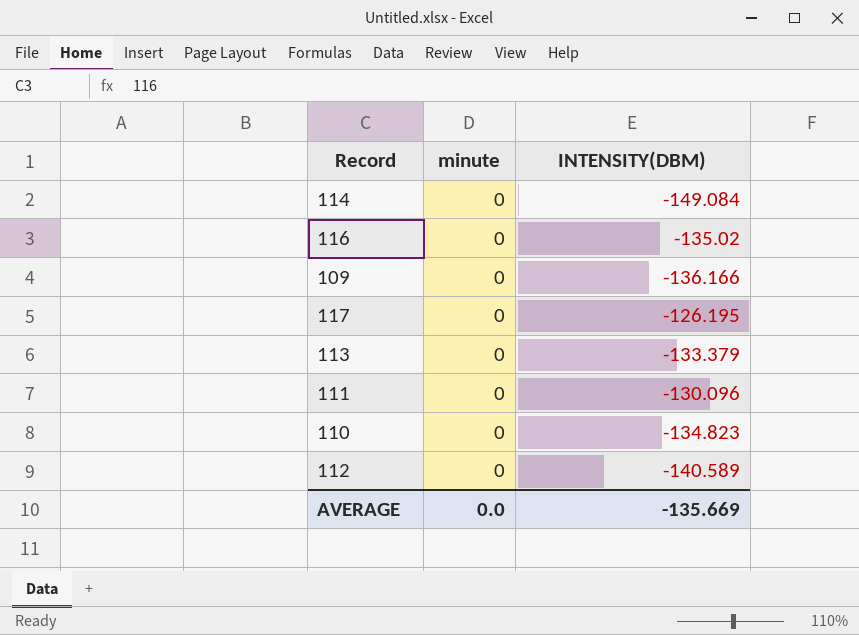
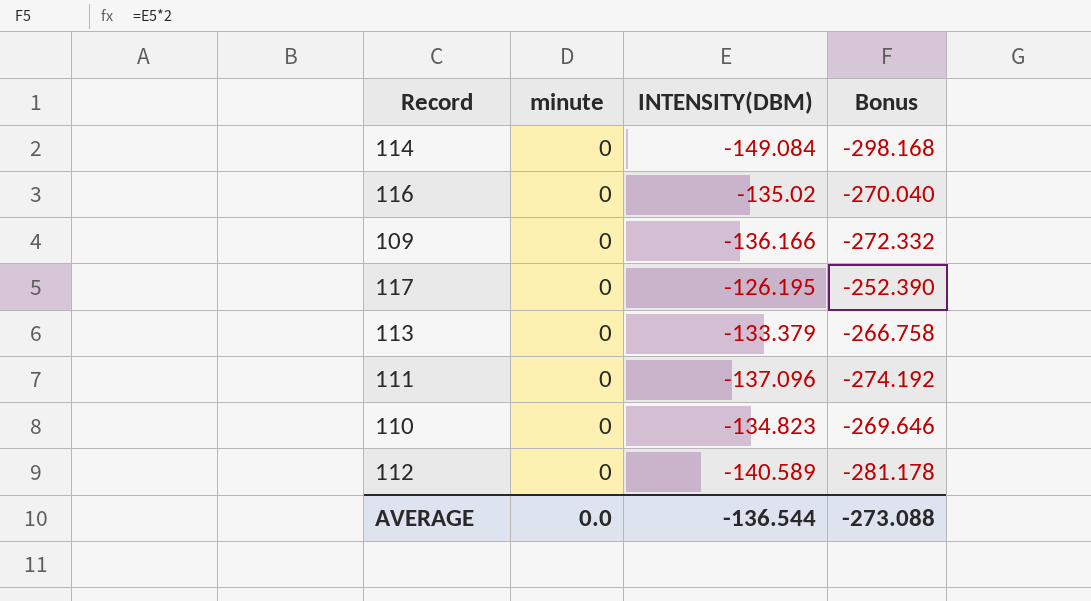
column Bonus | formula: none -> [INTENSITY(DBM)] * 2
111 | INTENSITY(DBM): -130.096 -> -137.096
AVERAGE | INTENSITY(DBM): -135.669 -> -136.544

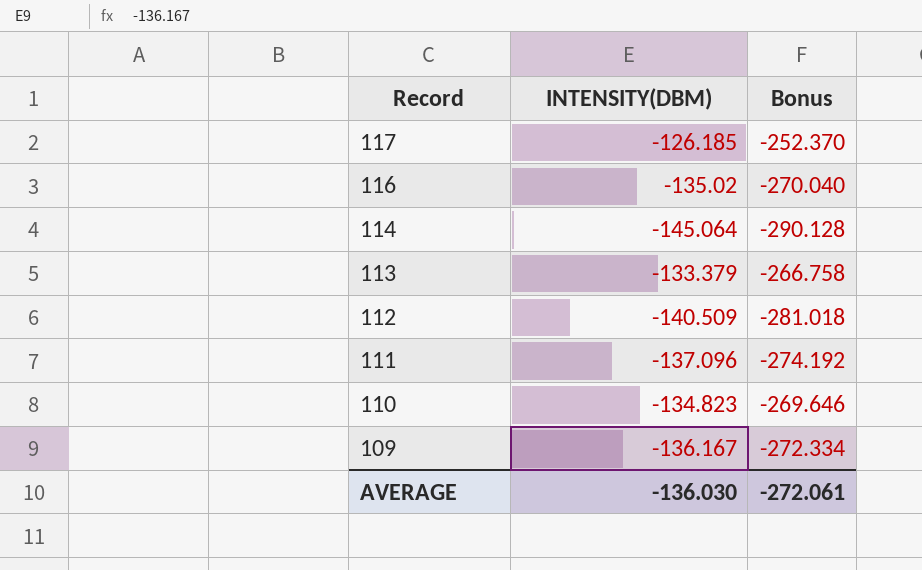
row order: none -> Record descending
column minute | position: 2 -> none
117 | INTENSITY(DBM): -126.195 -> -126.185
117 | Bonus: -252.390 -> -252.370
114 | INTENSITY(DBM): -149.084 -> -145.064
114 | Bonus: -298.168 -> -290.128
112 | INTENSITY(DBM): -140.589 -> -140.509
112 | Bonus: -281.178 -> -281.018
109 | INTENSITY(DBM): -136.166 -> -136.167
109 | Bonus: -272.332 -> -272.334
AVERAGE | INTENSITY(DBM): -136.544 -> -136.030
AVERAGE | Bonus: -273.088 -> -272.061

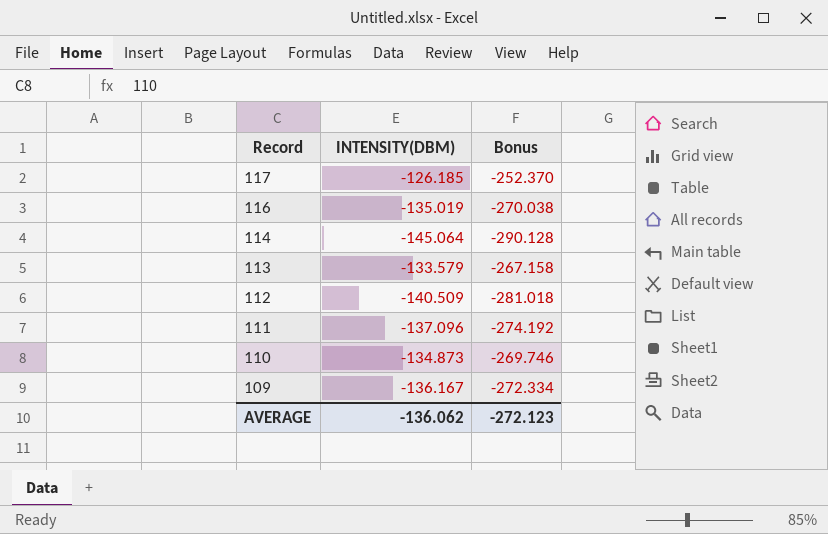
116 | INTENSITY(DBM): -135.02 -> -135.019
116 | Bonus: -270.040 -> -270.038
113 | INTENSITY(DBM): -133.379 -> -133.579
113 | Bonus: -266.758 -> -267.158
110 | INTENSITY(DBM): -134.823 -> -134.873
110 | Bonus: -269.646 -> -269.746
AVERAGE | INTENSITY(DBM): -136.030 -> -136.062
AVERAGE | Bonus: -272.061 -> -272.123

